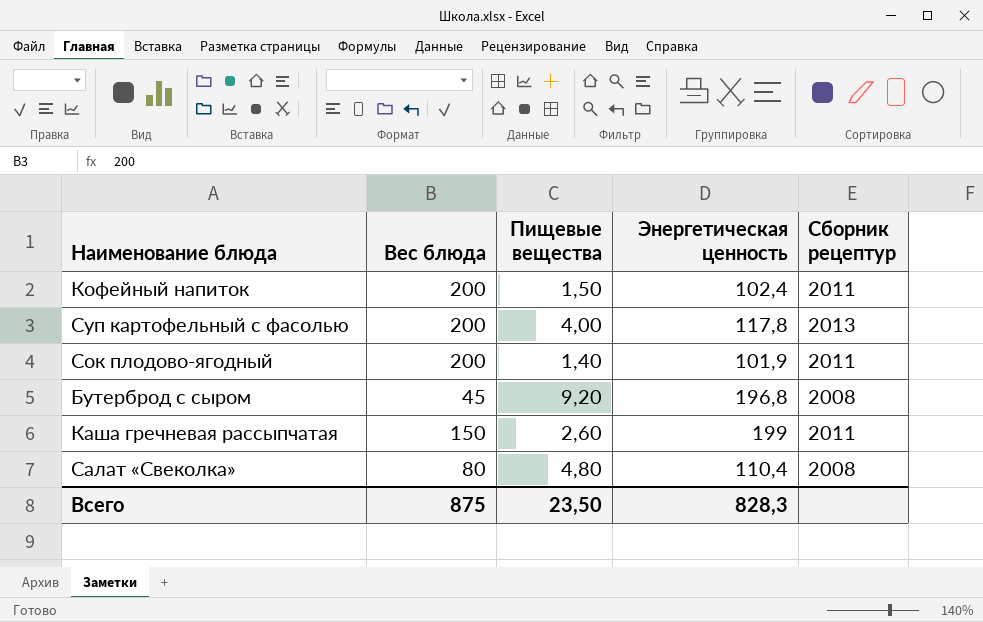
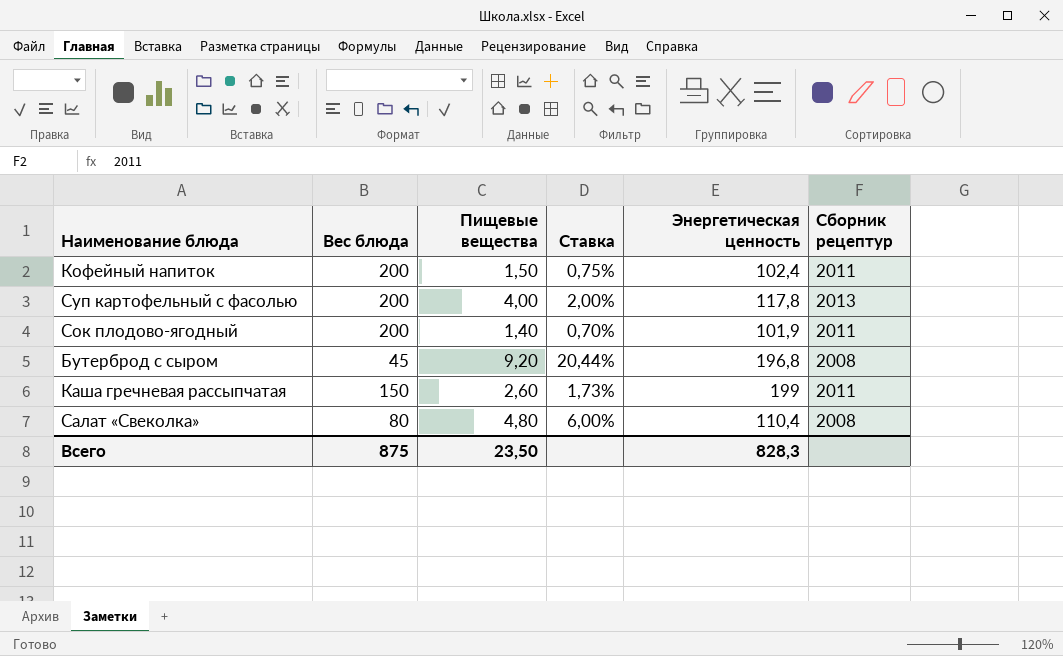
column Ставка | formula: none -> [Пищевые вещества] / [Вес блюда]

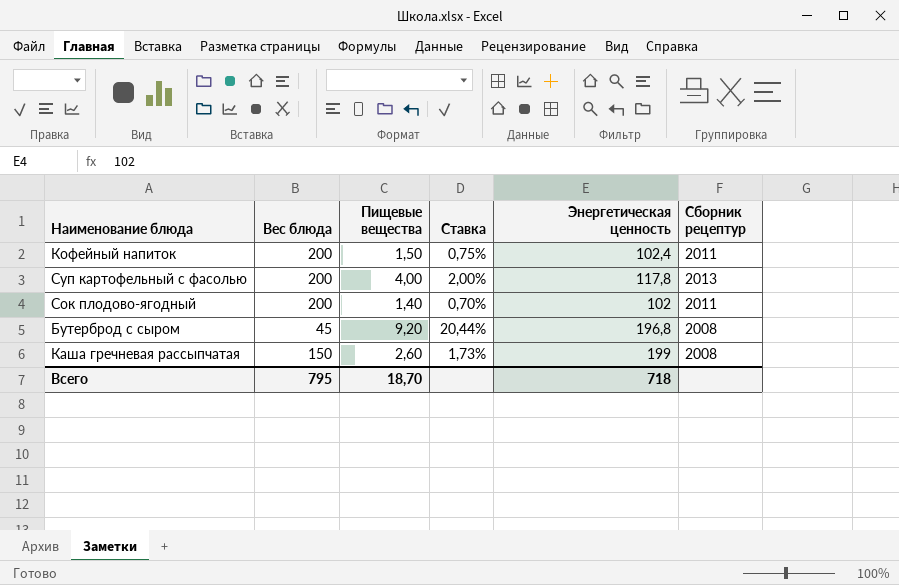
row Салат «Свеколка»: 80 | 4,80 | 6,00% | 110,4 | 2008 -> none
Сок плодово-ягодный | Энергетическая ценность: 101,9 -> 102
Каша гречневая рассыпчатая | Сборник рецептур: 2011 -> 2008
Всего | Вес блюда: 875 -> 795
Всего | Пищевые вещества: 23,50 -> 18,70
Всего | Энергетическая ценность: 828,3 -> 718

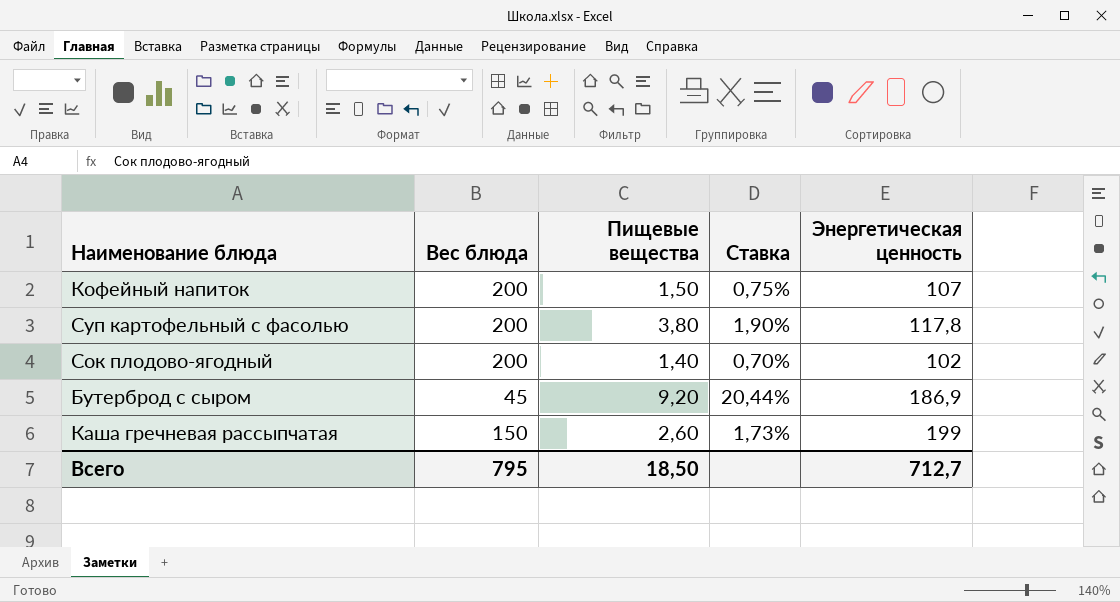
column Сборник рецептур | position: 6 -> none
Кофейный напиток | Энергетическая ценность: 102,4 -> 107
Суп картофельный с фасолью | Пищевые вещества: 4,00 -> 3,80
Суп картофельный с фасолью | Ставка: 2,00% -> 1,90%
Бутерброд с сыром | Энергетическая ценность: 196,8 -> 186,9
Всего | Пищевые вещества: 18,70 -> 18,50
Всего | Энергетическая ценность: 718 -> 712,7

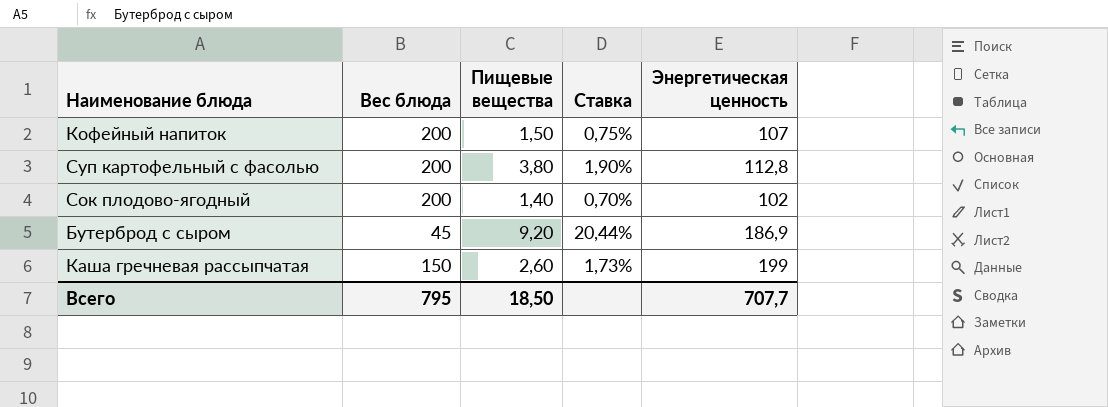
Суп картофельный с фасолью | Энергетическая ценность: 117,8 -> 112,8
Всего | Энергетическая ценность: 712,7 -> 707,7

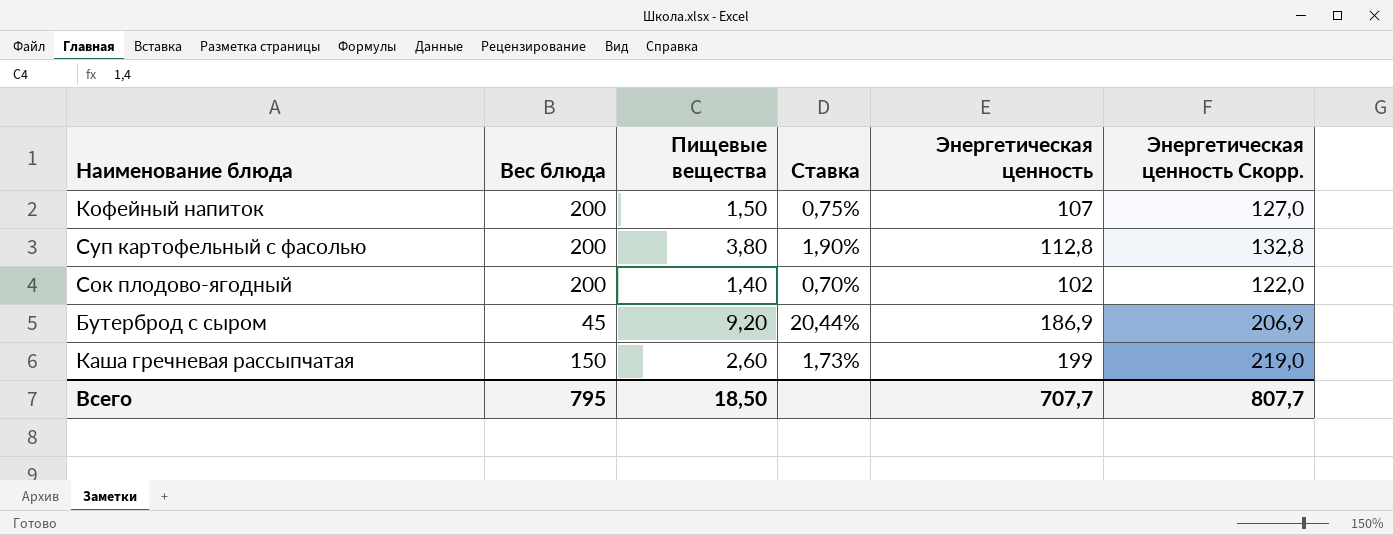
column Энергетическая ценность Скорр. | formula: none -> [Энергетическая ценность] + 20

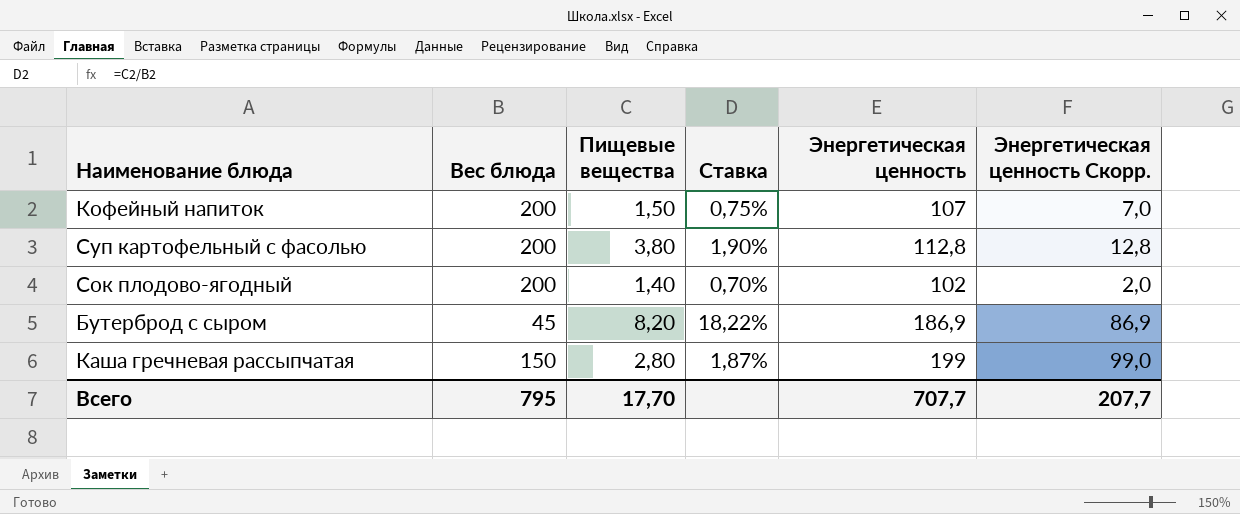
column Энергетическая ценность Скорр. | formula: [Энергетическая ценность] + 20 -> [Энергетическая ценность] - 100
Бутерброд с сыром | Пищевые вещества: 9,20 -> 8,20
Бутерброд с сыром | Ставка: 20,44% -> 18,22%
Каша гречневая рассыпчатая | Пищевые вещества: 2,60 -> 2,80
Каша гречневая рассыпчатая | Ставка: 1,73% -> 1,87%
Всего | Пищевые вещества: 18,50 -> 17,70
Всего | Энергетическая ценность Скорр.: 807,7 -> 207,7

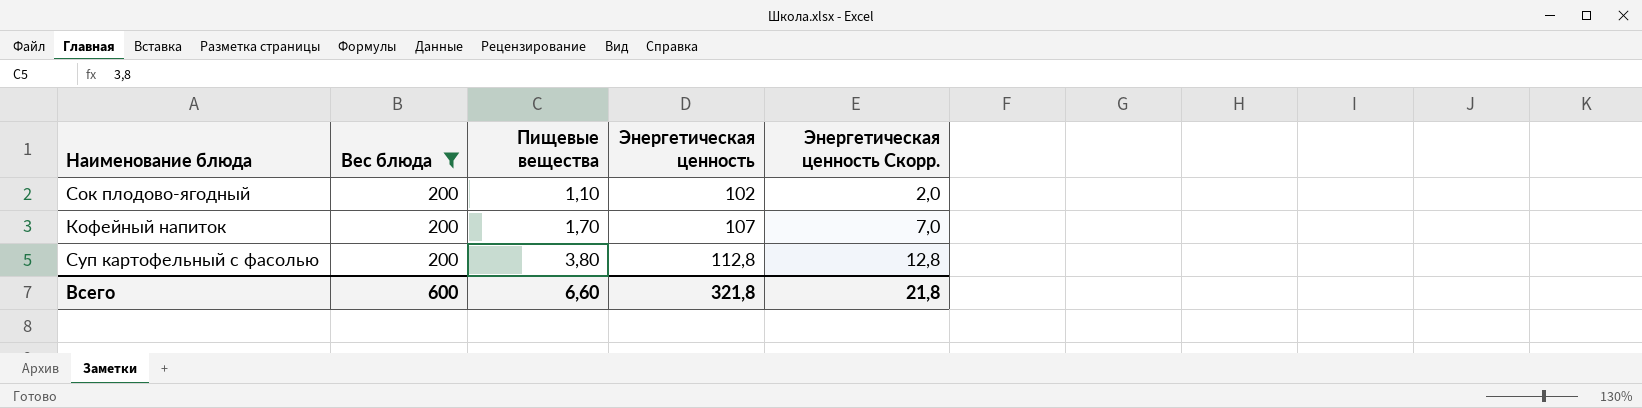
filter: none -> Вес блюда = 200
row order: none -> Пищевые вещества ascending
column Ставка | formula: [Пищевые вещества] / [Вес блюда] -> none
Сок плодово-ягодный | Пищевые вещества: 1,40 -> 1,10
Кофейный напиток | Пищевые вещества: 1,50 -> 1,70
Всего | Вес блюда: 795 -> 600
Всего | Пищевые вещества: 17,70 -> 6,60
Всего | Энергетическая ценность: 707,7 -> 321,8
Всего | Энергетическая ценность Скорр.: 207,7 -> 21,8

